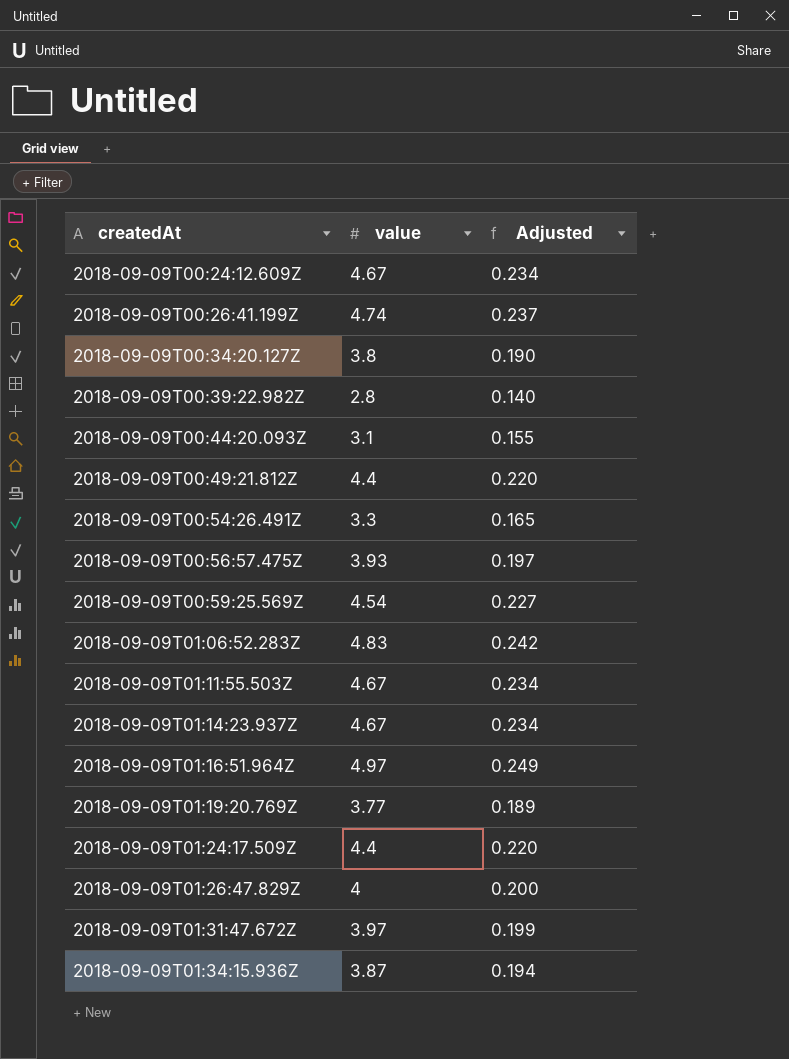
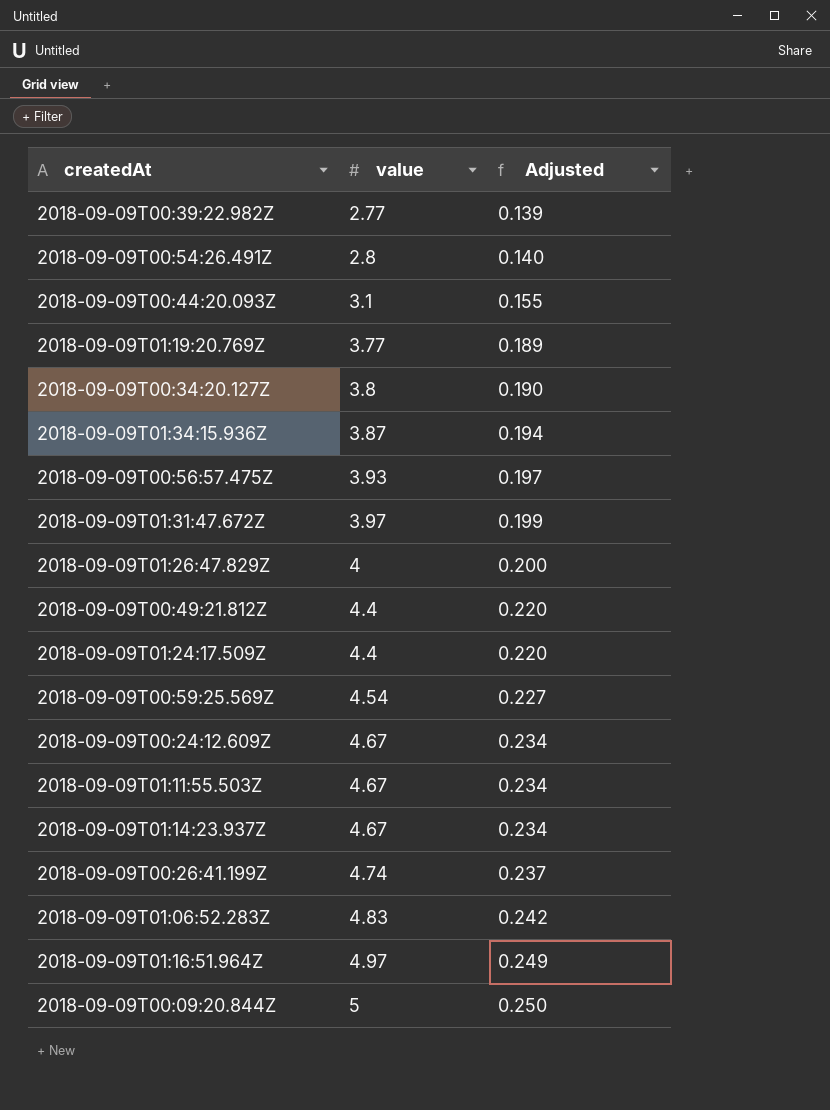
row order: createdAt ascending -> value ascending
2018-09-09T00:39:22.982Z | value: 2.8 -> 2.77
2018-09-09T00:39:22.982Z | Adjusted: 0.140 -> 0.139
2018-09-09T00:54:26.491Z | value: 3.3 -> 2.8
2018-09-09T00:54:26.491Z | Adjusted: 0.165 -> 0.140
row 2018-09-09T00:09:20.844Z: none -> 5 | 0.250

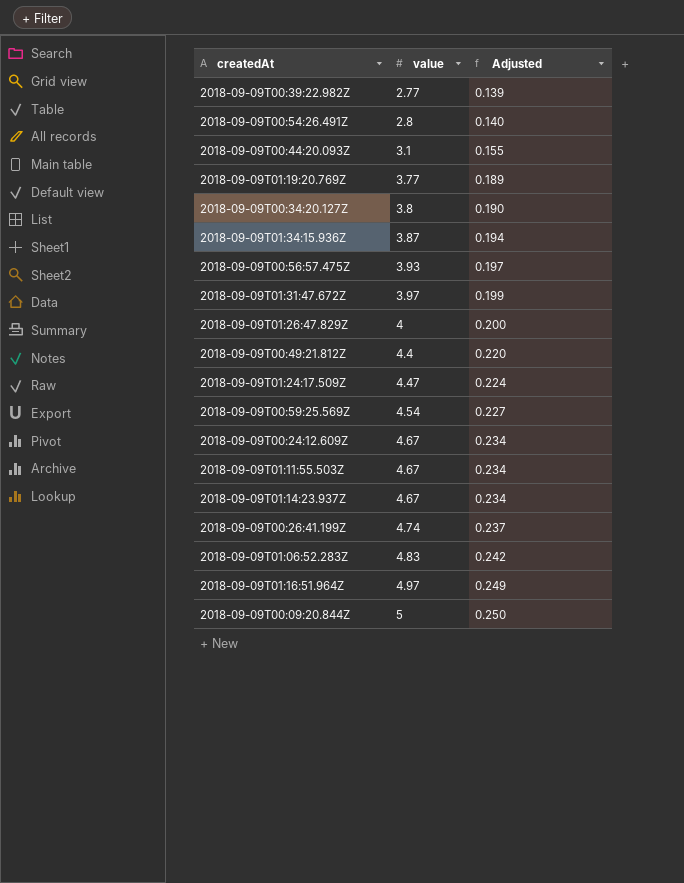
2018-09-09T01:24:17.509Z | value: 4.4 -> 4.47
2018-09-09T01:24:17.509Z | Adjusted: 0.220 -> 0.224

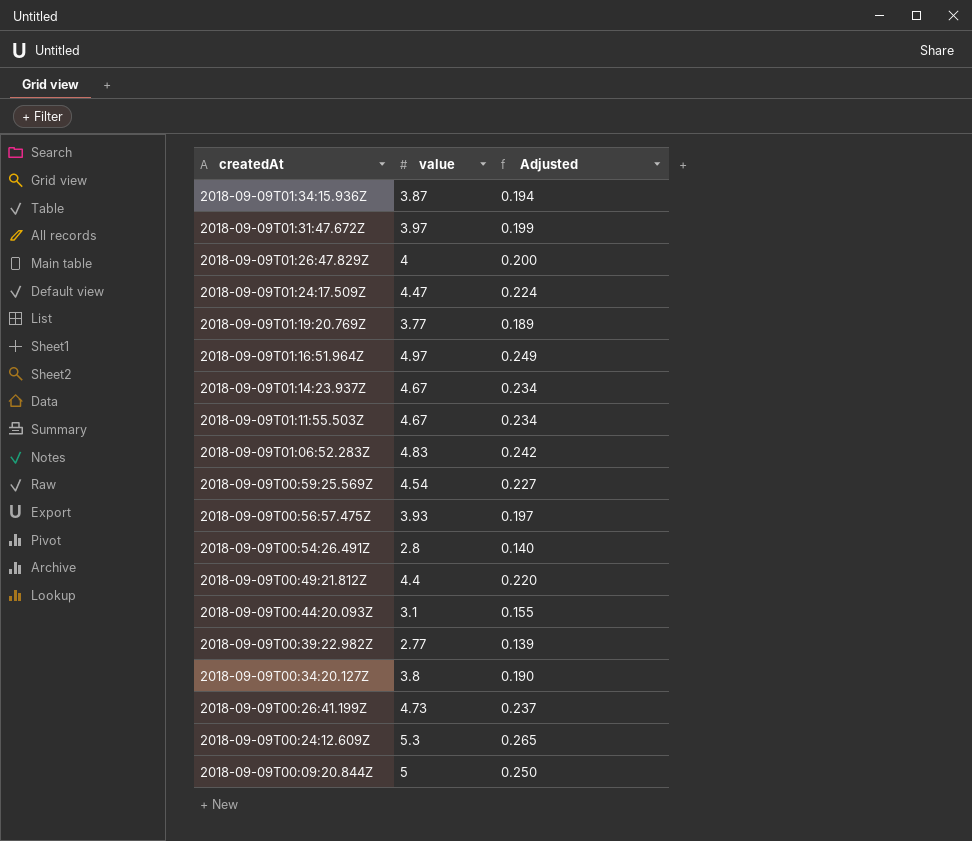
row order: value ascending -> createdAt descending
2018-09-09T00:26:41.199Z | value: 4.74 -> 4.73
2018-09-09T00:24:12.609Z | value: 4.67 -> 5.3
2018-09-09T00:24:12.609Z | Adjusted: 0.234 -> 0.265

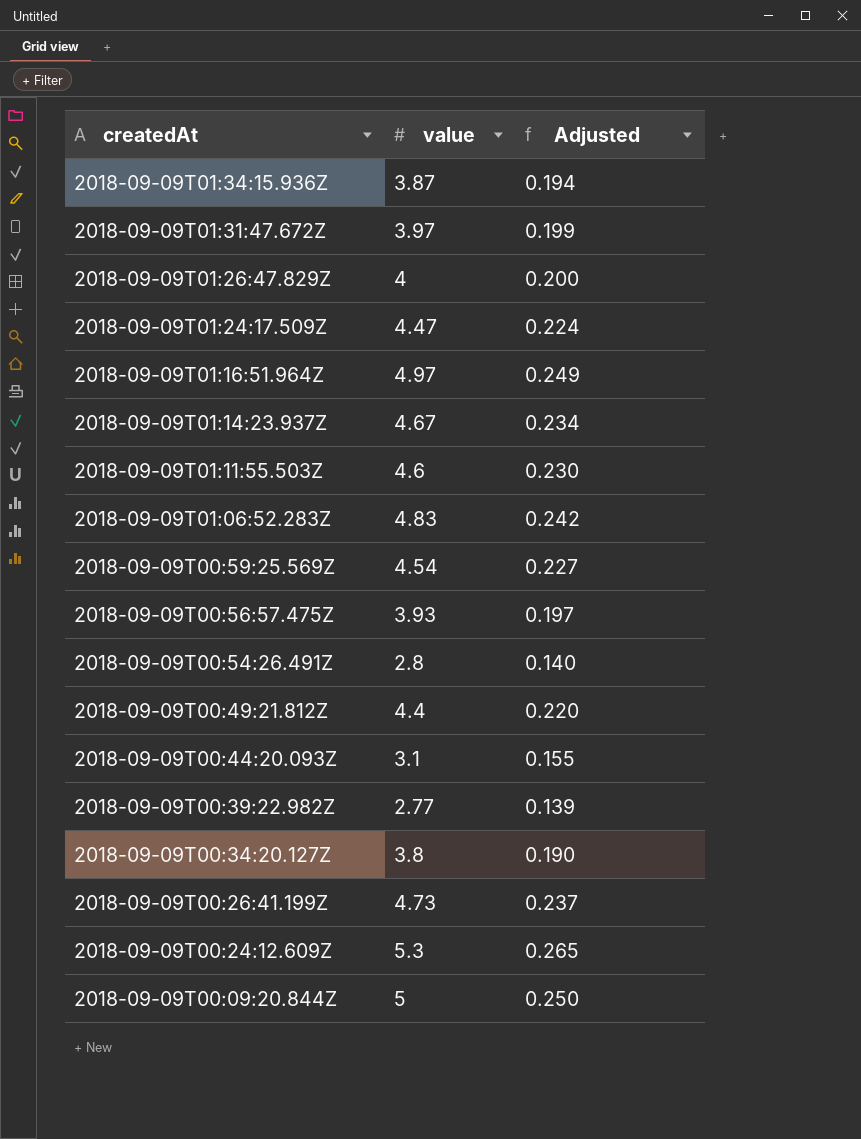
row 2018-09-09T01:19:20.769Z: 3.77 | 0.189 -> none
2018-09-09T01:11:55.503Z | value: 4.67 -> 4.6
2018-09-09T01:11:55.503Z | Adjusted: 0.234 -> 0.230

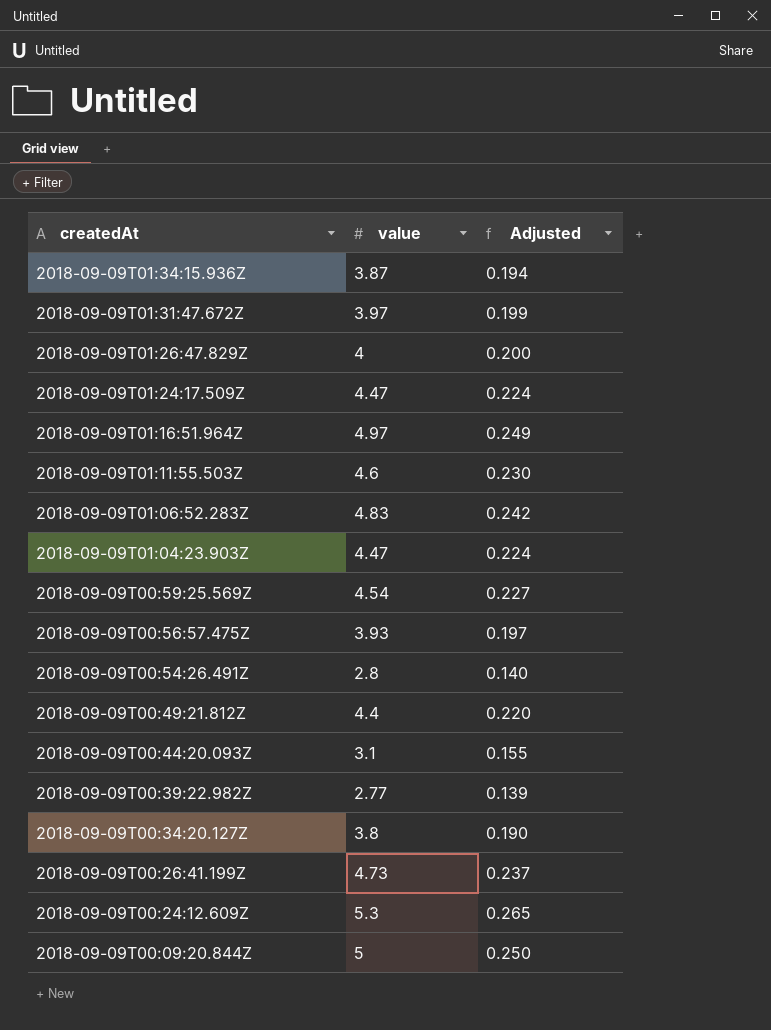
row 2018-09-09T01:14:23.937Z: 4.67 | 0.234 -> none
row 2018-09-09T01:04:23.903Z: none -> 4.47 | 0.224

